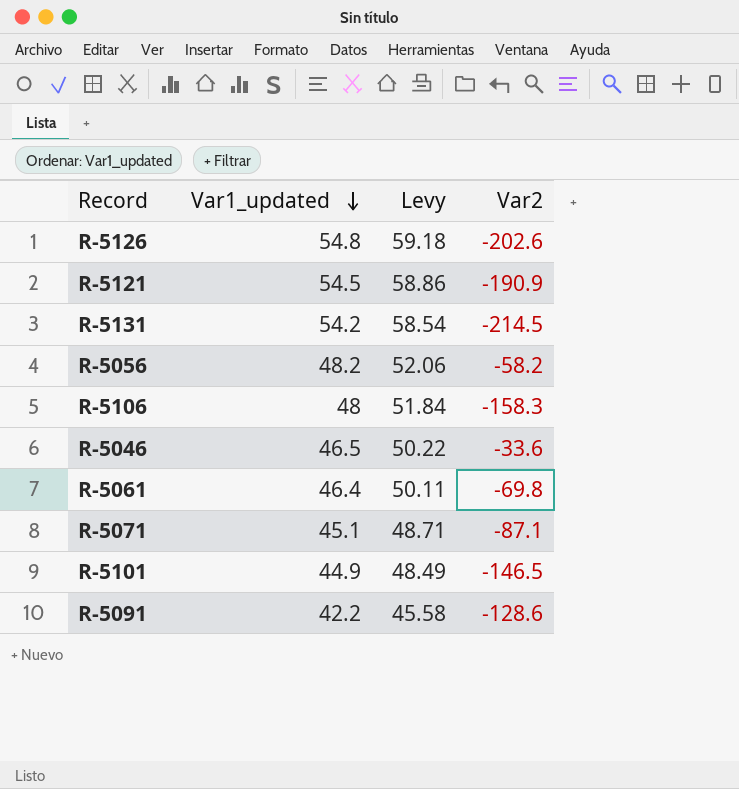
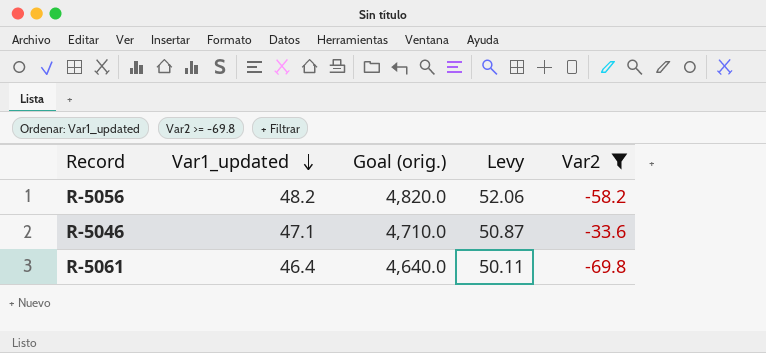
filter: none -> Var2 >= -69.8
column Goal (orig.) | formula: none -> [Var1_updated] * 100
R-5046 | Var1_updated: 46.5 -> 47.1
R-5046 | Levy: 50.22 -> 50.87

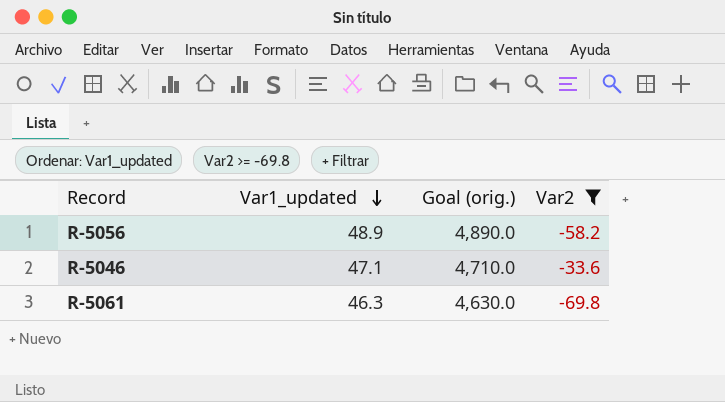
column Levy | formula: [Var1_updated] * 1.08 -> none
R-5056 | Var1_updated: 48.2 -> 48.9
R-5056 | Goal (orig.): 4,820.0 -> 4,890.0
R-5061 | Var1_updated: 46.4 -> 46.3
R-5061 | Goal (orig.): 4,640.0 -> 4,630.0

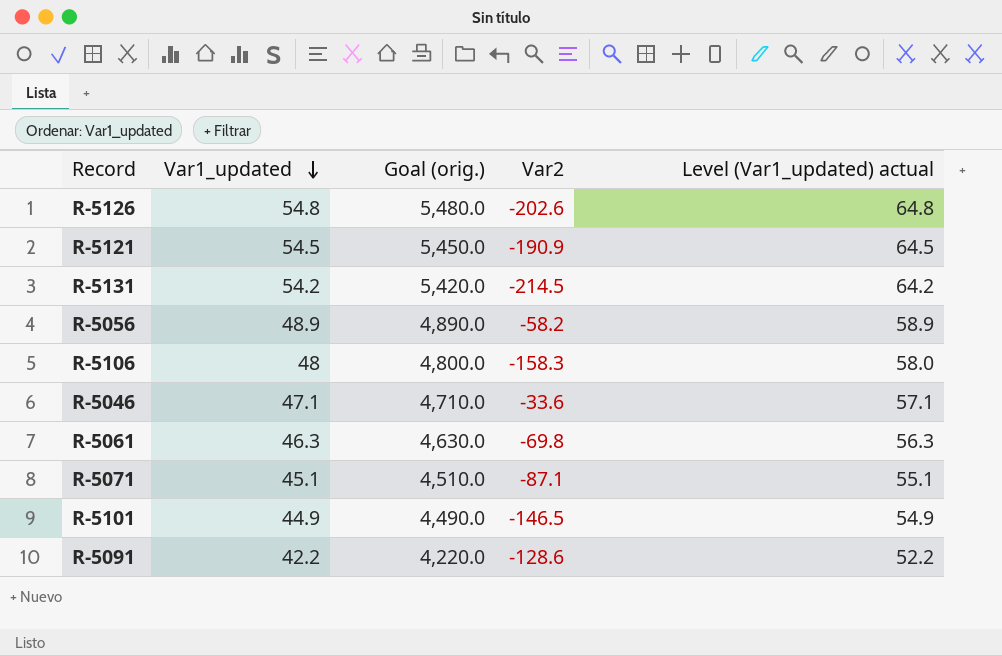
filter: Var2 >= -69.8 -> none
column Level (Var1_updated) actual | formula: none -> [Var1_updated] + 10

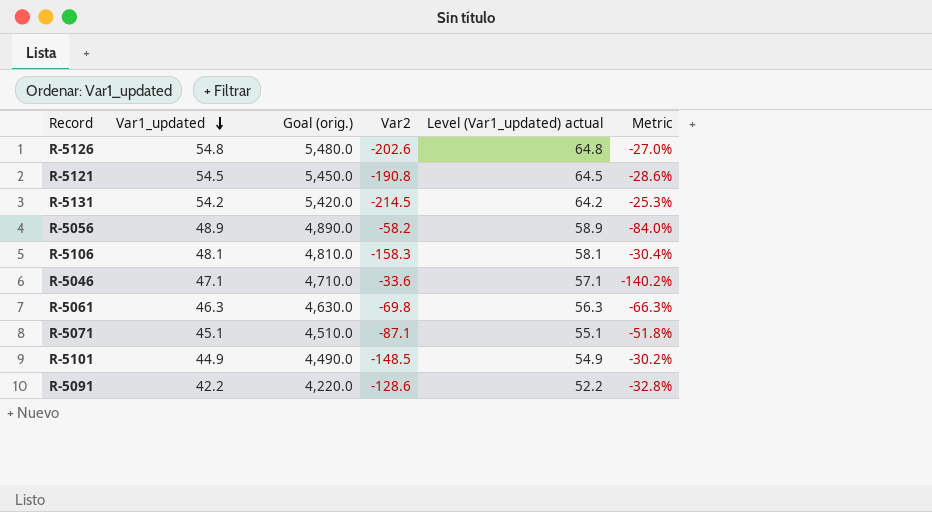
column Metric | formula: none -> [Var1_updated] / [Var2]
R-5121 | Var2: -190.9 -> -190.8
R-5106 | Var1_updated: 48 -> 48.1
R-5106 | Goal (orig.): 4,800.0 -> 4,810.0
R-5106 | Level (Var1_updated) actual: 58.0 -> 58.1
R-5101 | Var2: -146.5 -> -148.5

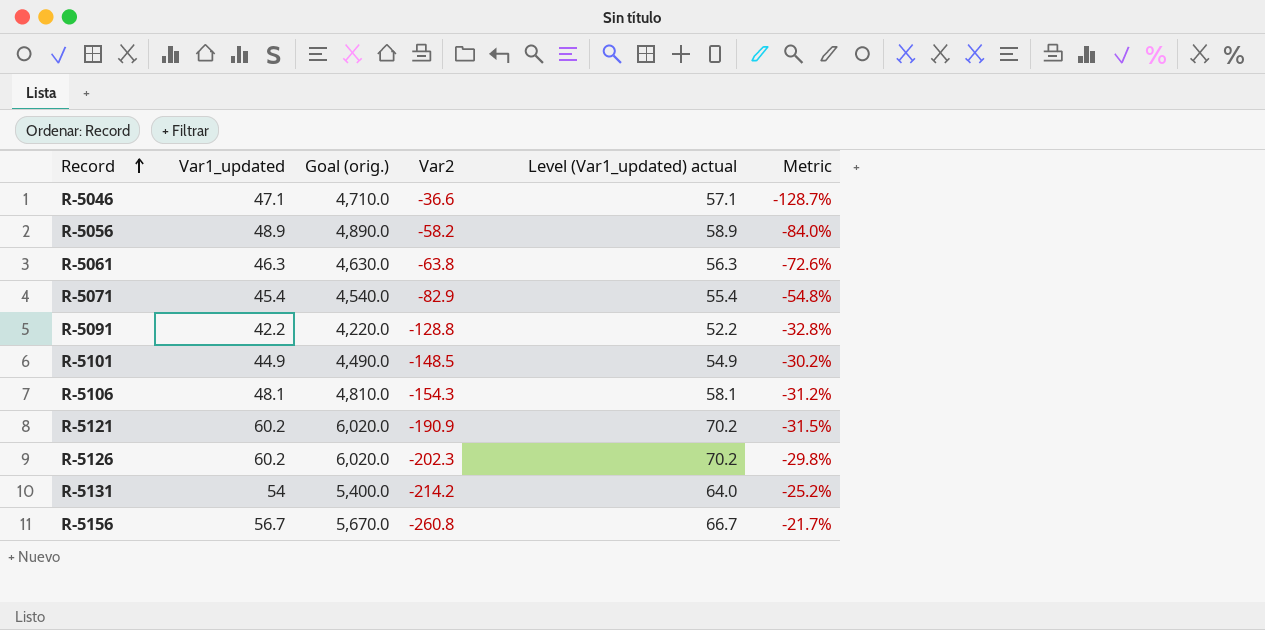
row order: Var1_updated descending -> Record ascending
R-5046 | Var2: -33.6 -> -36.6
R-5046 | Metric: -140.2% -> -128.7%
R-5061 | Var2: -69.8 -> -63.8
R-5061 | Metric: -66.3% -> -72.6%
R-5071 | Var1_updated: 45.1 -> 45.4
R-5071 | Goal (orig.): 4,510.0 -> 4,540.0
R-5071 | Var2: -87.1 -> -82.9
R-5071 | Level (Var1_updated) actual: 55.1 -> 55.4
R-5071 | Metric: -51.8% -> -54.8%
R-5091 | Var2: -128.6 -> -128.8
R-5106 | Var2: -158.3 -> -154.3
R-5106 | Metric: -30.4% -> -31.2%
R-5121 | Var1_updated: 54.5 -> 60.2
R-5121 | Goal (orig.): 5,450.0 -> 6,020.0
R-5121 | Var2: -190.8 -> -190.9
R-5121 | Level (Var1_updated) actual: 64.5 -> 70.2
R-5121 | Metric: -28.6% -> -31.5%
R-5126 | Var1_updated: 54.8 -> 60.2
R-5126 | Goal (orig.): 5,480.0 -> 6,020.0
R-5126 | Var2: -202.6 -> -202.3
R-5126 | Level (Var1_updated) actual: 64.8 -> 70.2
R-5126 | Metric: -27.0% -> -29.8%
R-5131 | Var1_updated: 54.2 -> 54
R-5131 | Goal (orig.): 5,420.0 -> 5,400.0
R-5131 | Var2: -214.5 -> -214.2
R-5131 | Level (Var1_updated) actual: 64.2 -> 64.0
R-5131 | Metric: -25.3% -> -25.2%
row R-5156: none -> 56.7 | 5,670.0 | -260.8 | 66.7 | -21.7%

